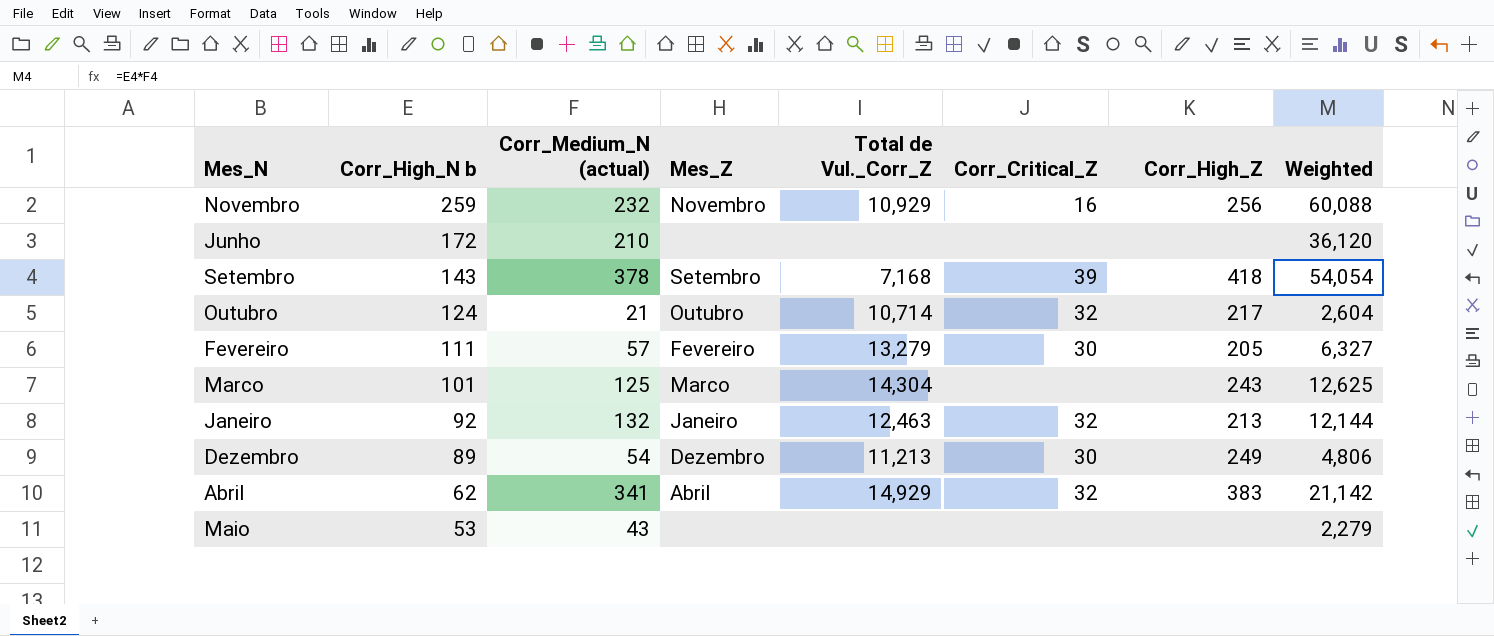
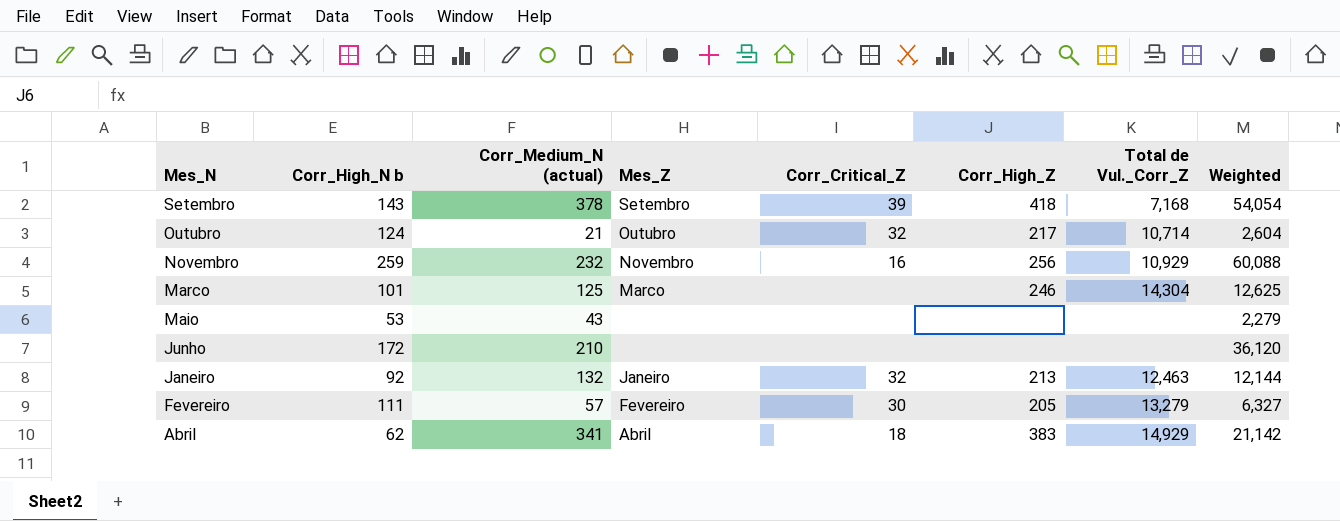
row order: Corr_High_N b descending -> Mes_N descending
column Total de Vul._Corr_Z | position: 5 -> 7
row Dezembro: 89 | 54 | Dezembro | 11,213 | 30 | 249 | 4,806 -> none
Marco | Corr_High_Z: 243 -> 246
Abril | Corr_Critical_Z: 32 -> 18

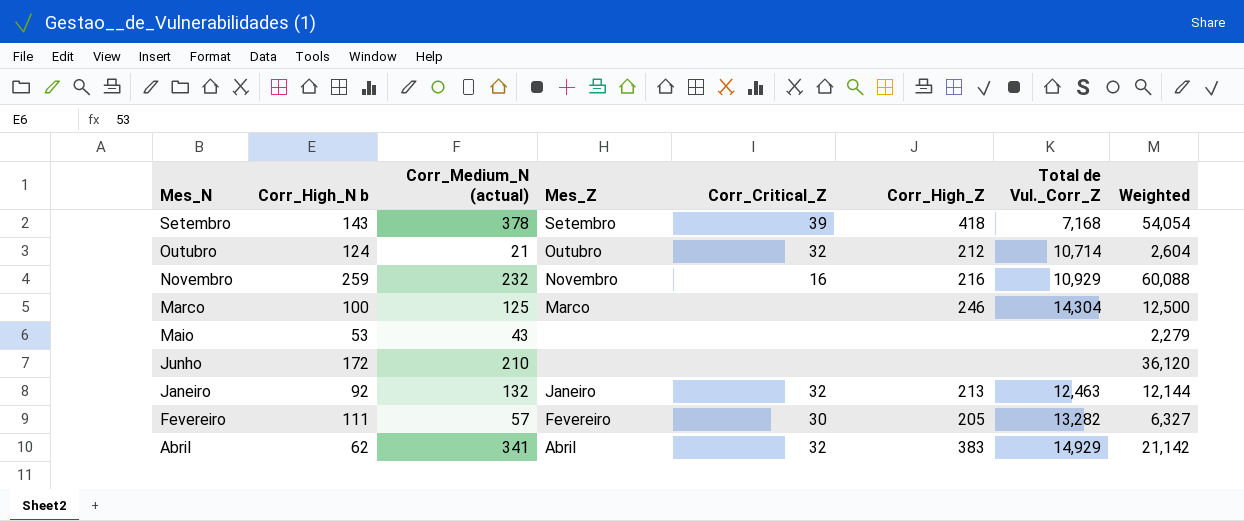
Outubro | Corr_High_Z: 217 -> 212
Novembro | Corr_High_Z: 256 -> 216
Marco | Corr_High_N b: 101 -> 100
Marco | Weighted: 12,625 -> 12,500
Fevereiro | Total de Vul._Corr_Z: 13,279 -> 13,282
Abril | Corr_Critical_Z: 18 -> 32

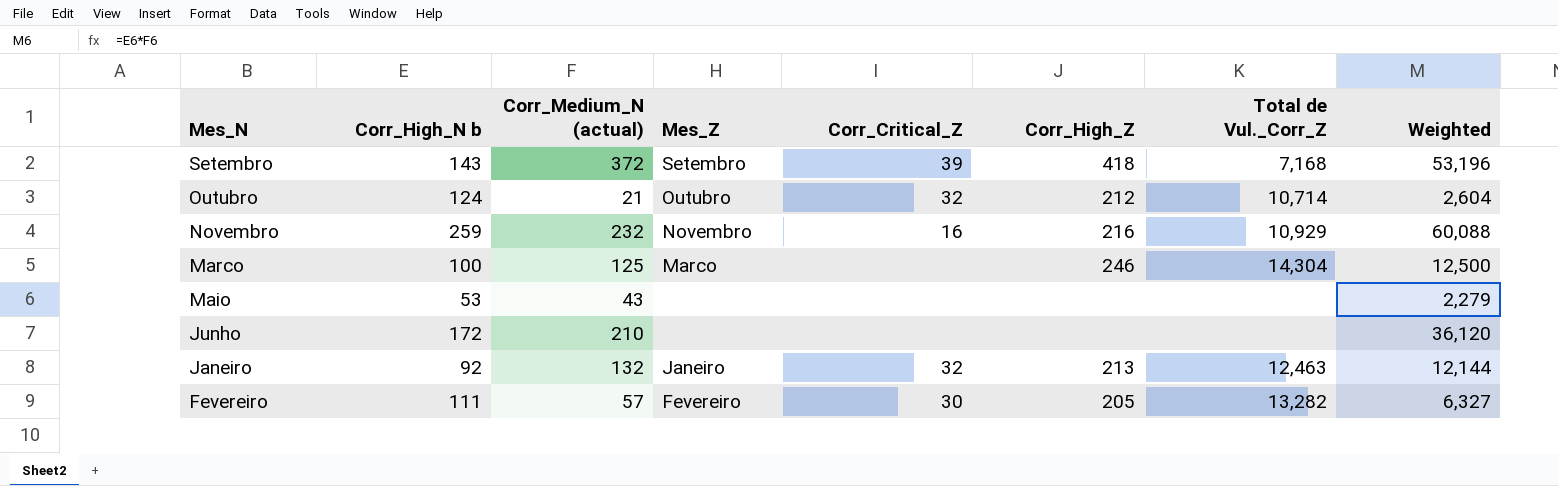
row Abril: 62 | 341 | Abril | 32 | 383 | 14,929 | 21,142 -> none
Setembro | Corr_Medium_N (actual): 378 -> 372
Setembro | Weighted: 54,054 -> 53,196

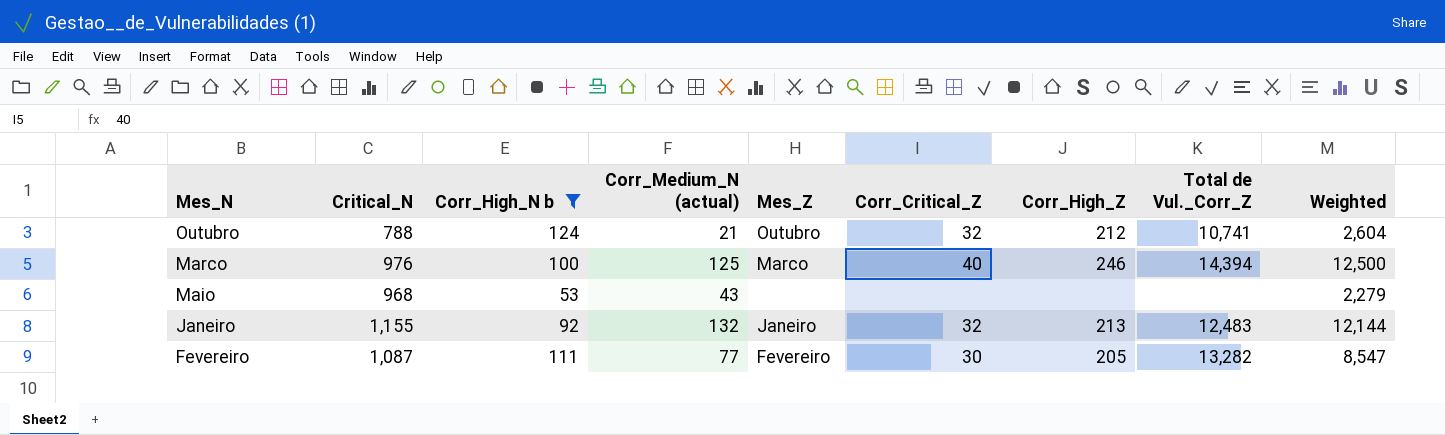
filter: none -> Corr_High_N b <= 124
column Critical_N | position: none -> 2
Outubro | Total de Vul._Corr_Z: 10,714 -> 10,741
Marco | Corr_Critical_Z: none -> 40
Marco | Total de Vul._Corr_Z: 14,304 -> 14,394
Janeiro | Total de Vul._Corr_Z: 12,463 -> 12,483
Fevereiro | Corr_Medium_N (actual): 57 -> 77
Fevereiro | Weighted: 6,327 -> 8,547

